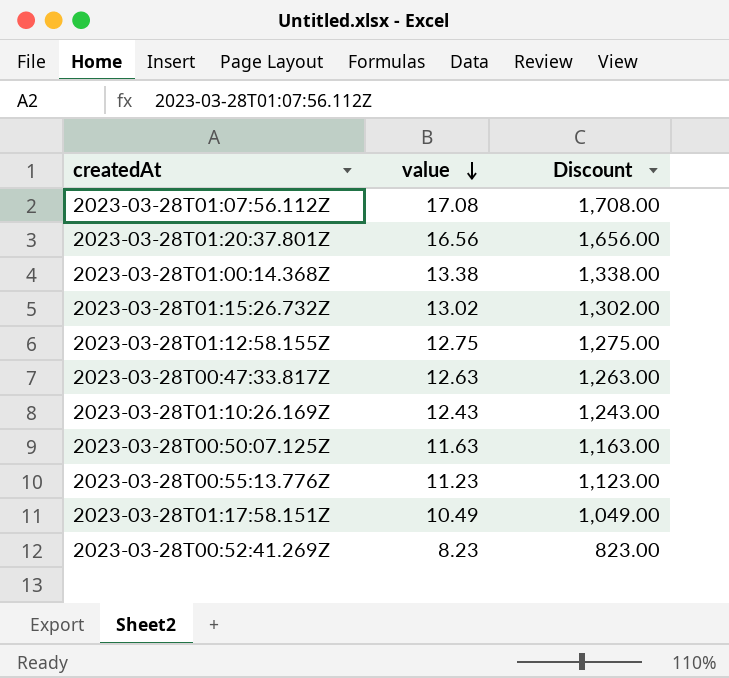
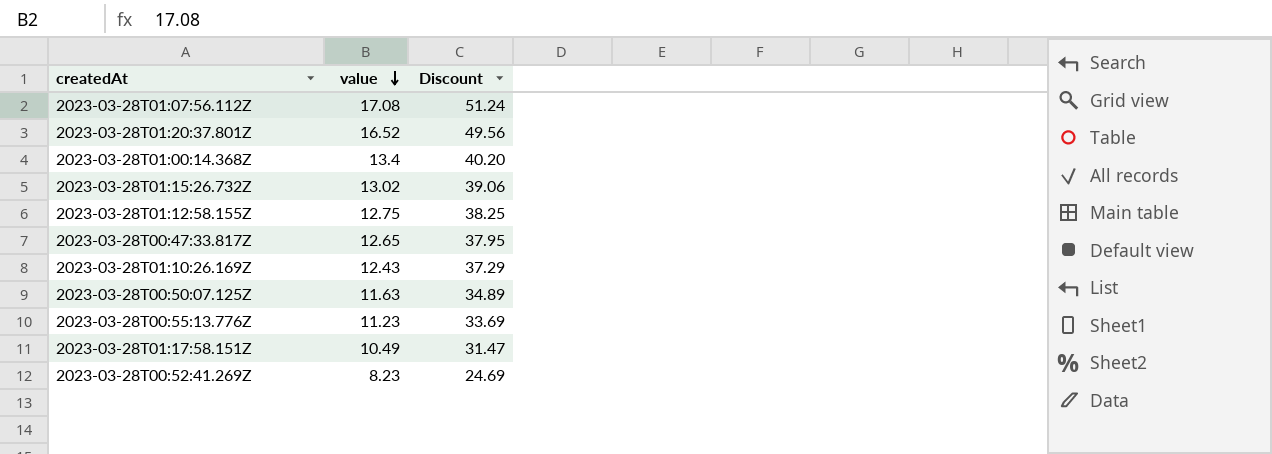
column Discount | formula: [value] * 100 -> [value] * 3
2023-03-28T01:20:37.801Z | value: 16.56 -> 16.52
2023-03-28T01:00:14.368Z | value: 13.38 -> 13.4
2023-03-28T00:47:33.817Z | value: 12.63 -> 12.65

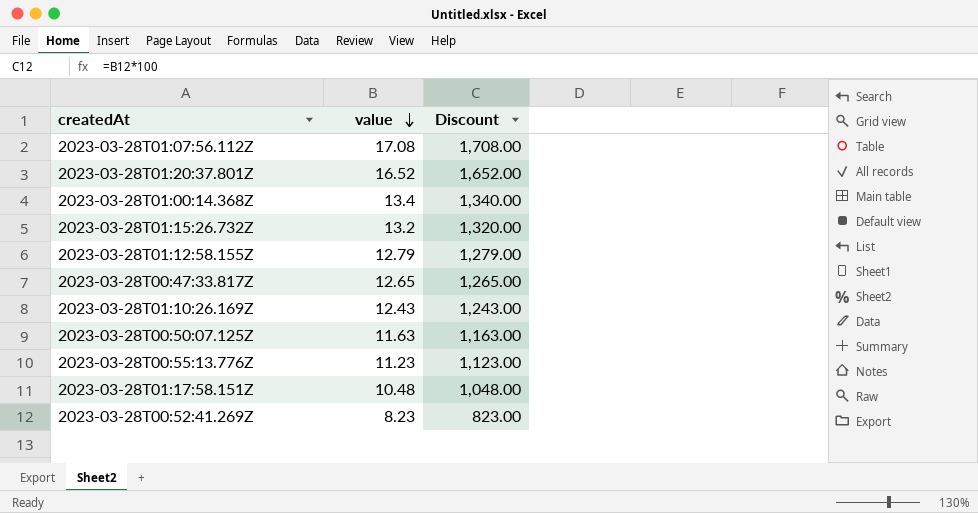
column Discount | formula: [value] * 3 -> [value] * 100
2023-03-28T01:15:26.732Z | value: 13.02 -> 13.2
2023-03-28T01:12:58.155Z | value: 12.75 -> 12.79
2023-03-28T01:17:58.151Z | value: 10.49 -> 10.48

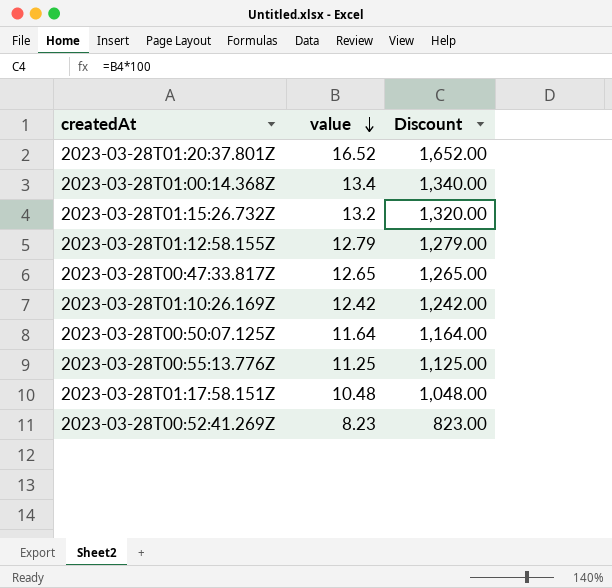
row 2023-03-28T01:07:56.112Z: 17.08 | 1,708.00 -> none
2023-03-28T01:10:26.169Z | value: 12.43 -> 12.42
2023-03-28T01:10:26.169Z | Discount: 1,243.00 -> 1,242.00
2023-03-28T00:50:07.125Z | value: 11.63 -> 11.64
2023-03-28T00:50:07.125Z | Discount: 1,163.00 -> 1,164.00
2023-03-28T00:55:13.776Z | value: 11.23 -> 11.25
2023-03-28T00:55:13.776Z | Discount: 1,123.00 -> 1,125.00

